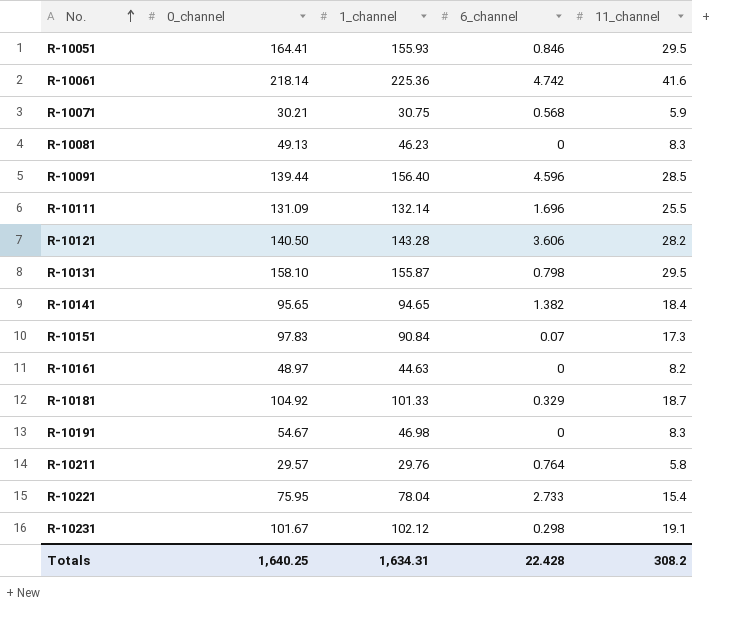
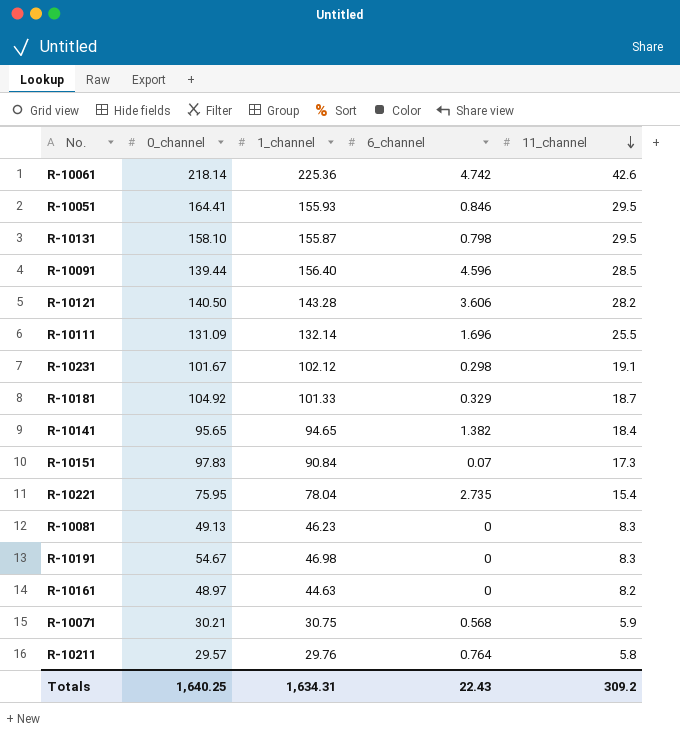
row order: No. ascending -> 11_channel descending
R-10061 | 11_channel: 41.6 -> 42.6
R-10221 | 6_channel: 2.733 -> 2.735
Totals | 6_channel: 22.428 -> 22.43
Totals | 11_channel: 308.2 -> 309.2

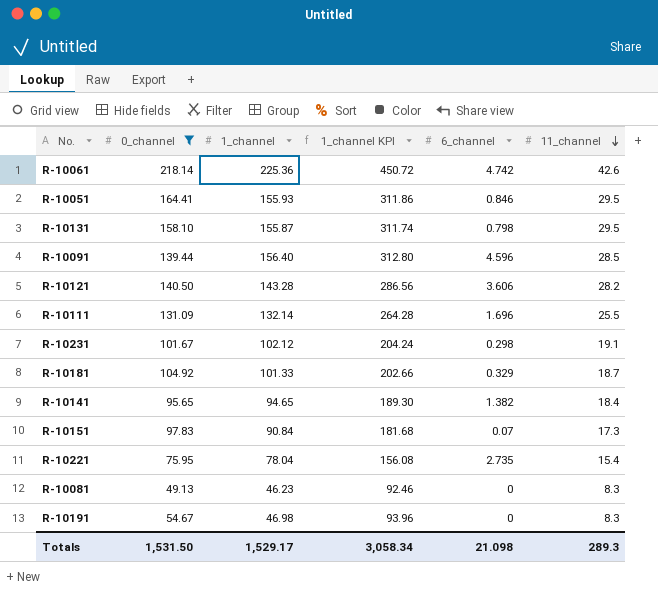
filter: none -> 0_channel >= 49.13
column 1_channel KPI | formula: none -> [1_channel] * 2
Totals | 0_channel: 1,640.25 -> 1,531.50
Totals | 1_channel: 1,634.31 -> 1,529.17
Totals | 6_channel: 22.43 -> 21.098
Totals | 11_channel: 309.2 -> 289.3

